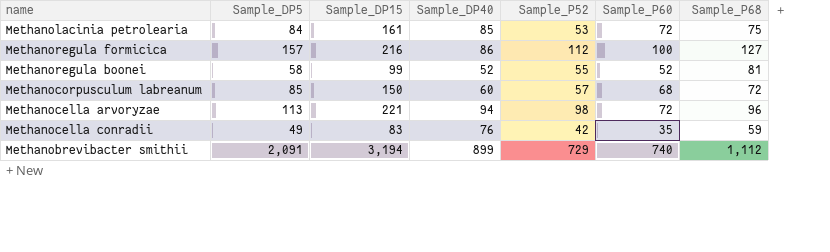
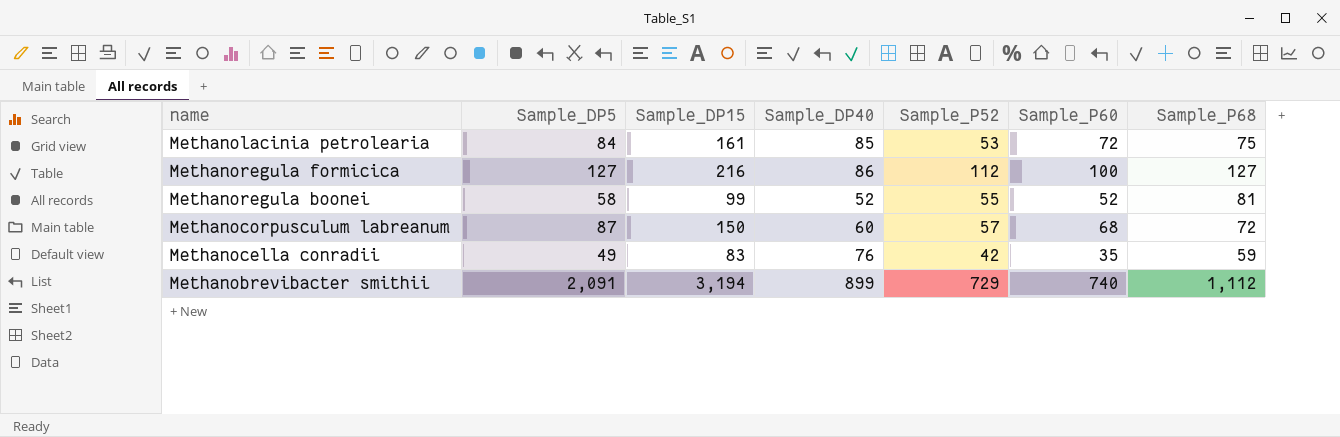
row Methanocella arvoryzae: 113 | 221 | 94 | 98 | 72 | 96 -> none
Methanoregula formicica | Sample_DP5: 157 -> 127
Methanocorpusculum labreanum | Sample_DP5: 85 -> 87

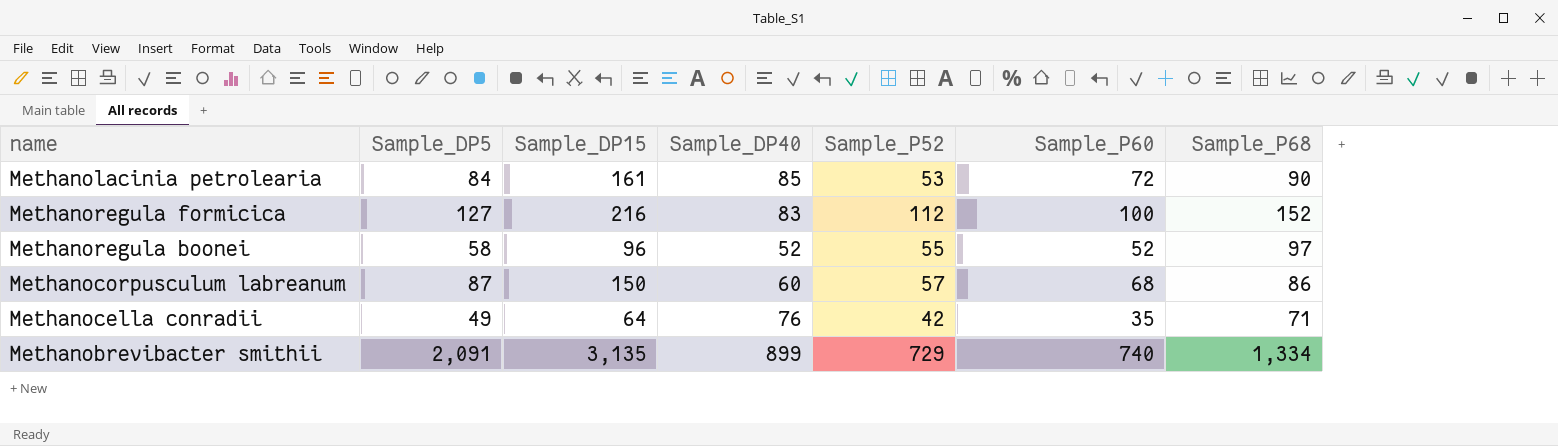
Methanolacinia petrolearia | Sample_P68: 75 -> 90
Methanoregula formicica | Sample_DP40: 86 -> 83
Methanoregula formicica | Sample_P68: 127 -> 152
Methanoregula boonei | Sample_DP15: 99 -> 96
Methanoregula boonei | Sample_P68: 81 -> 97
Methanocorpusculum labreanum | Sample_P68: 72 -> 86
Methanocella conradii | Sample_DP15: 83 -> 64
Methanocella conradii | Sample_P68: 59 -> 71
Methanobrevibacter smithii | Sample_DP15: 3,194 -> 3,135
Methanobrevibacter smithii | Sample_P68: 1,112 -> 1,334

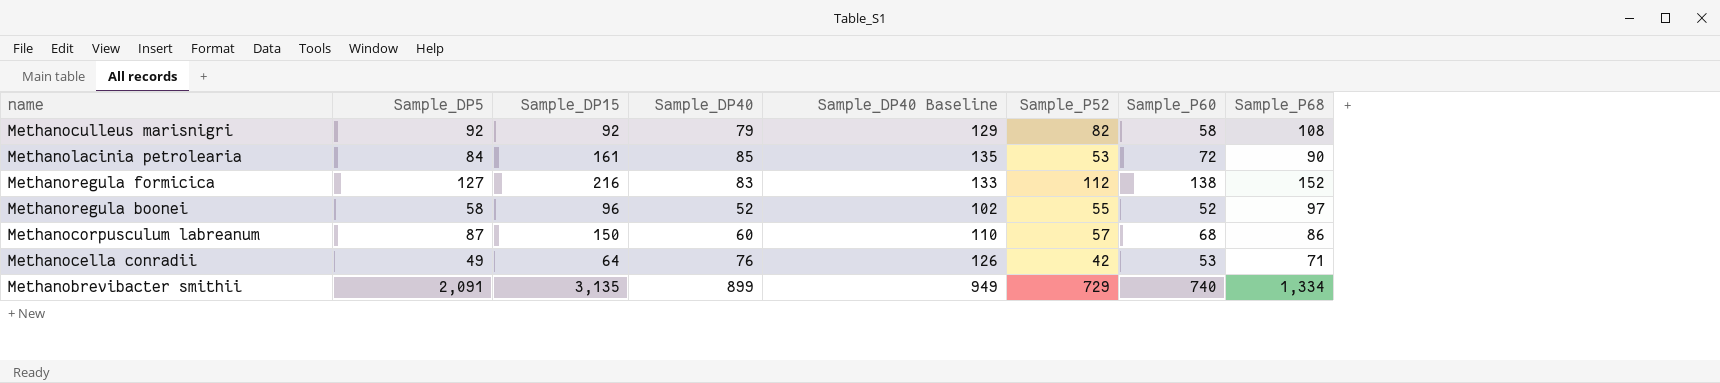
column Sample_DP40 Baseline | formula: none -> [Sample_DP40] + 50
row Methanoculleus marisnigri: none -> 92 | 92 | 79 | 129 | 82 | 58 | 108
Methanoregula formicica | Sample_P60: 100 -> 138
Methanocella conradii | Sample_P60: 35 -> 53

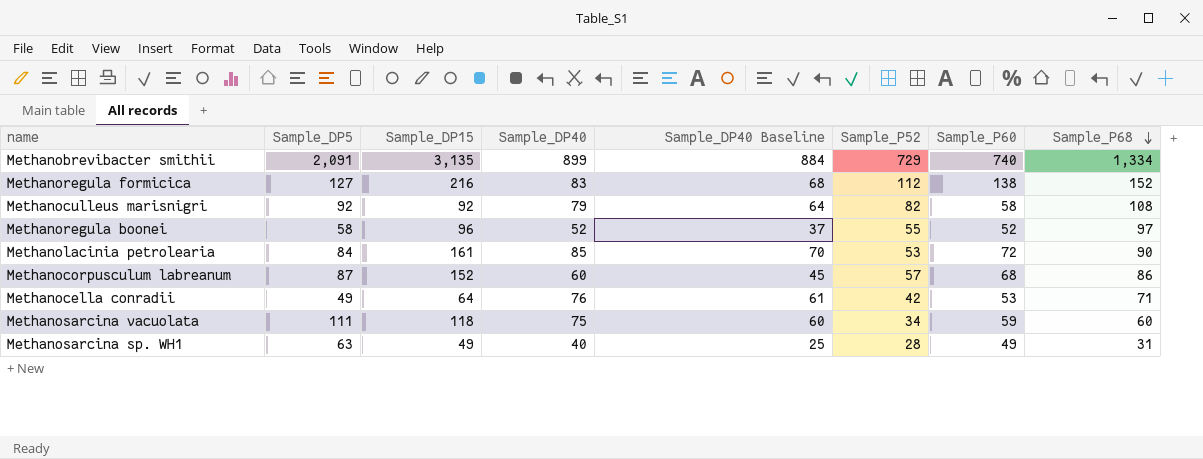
row order: none -> Sample_P68 descending
column Sample_DP40 Baseline | formula: [Sample_DP40] + 50 -> [Sample_DP40] - 15
Methanocorpusculum labreanum | Sample_DP15: 150 -> 152
row Methanosarcina vacuolata: none -> 111 | 118 | 75 | 60 | 34 | 59 | 60
row Methanosarcina sp. WH1: none -> 63 | 49 | 40 | 25 | 28 | 49 | 31

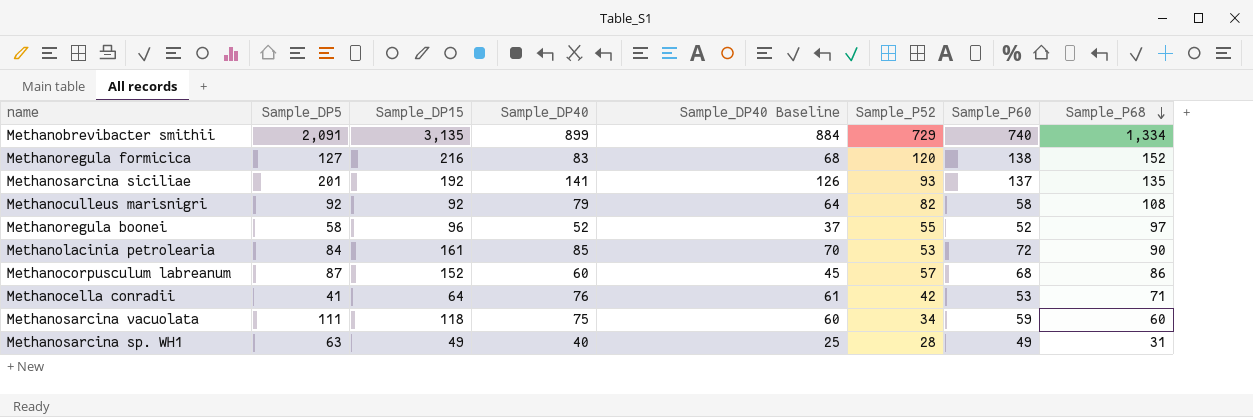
Methanoregula formicica | Sample_P52: 112 -> 120
row Methanosarcina siciliae: none -> 201 | 192 | 141 | 126 | 93 | 137 | 135
Methanocella conradii | Sample_DP5: 49 -> 41

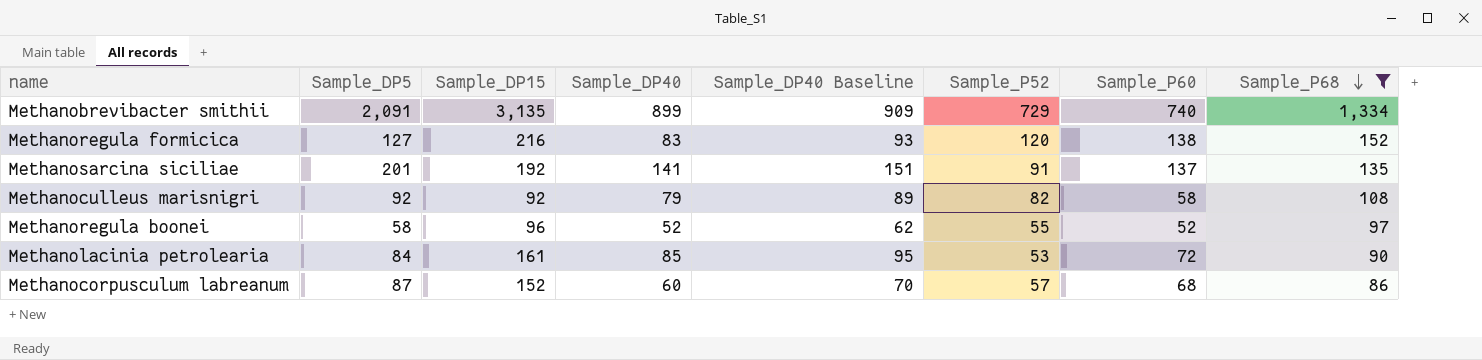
filter: none -> Sample_P68 >= 86
column Sample_DP40 Baseline | formula: [Sample_DP40] - 15 -> [Sample_DP40] + 10
Methanosarcina siciliae | Sample_P52: 93 -> 91

